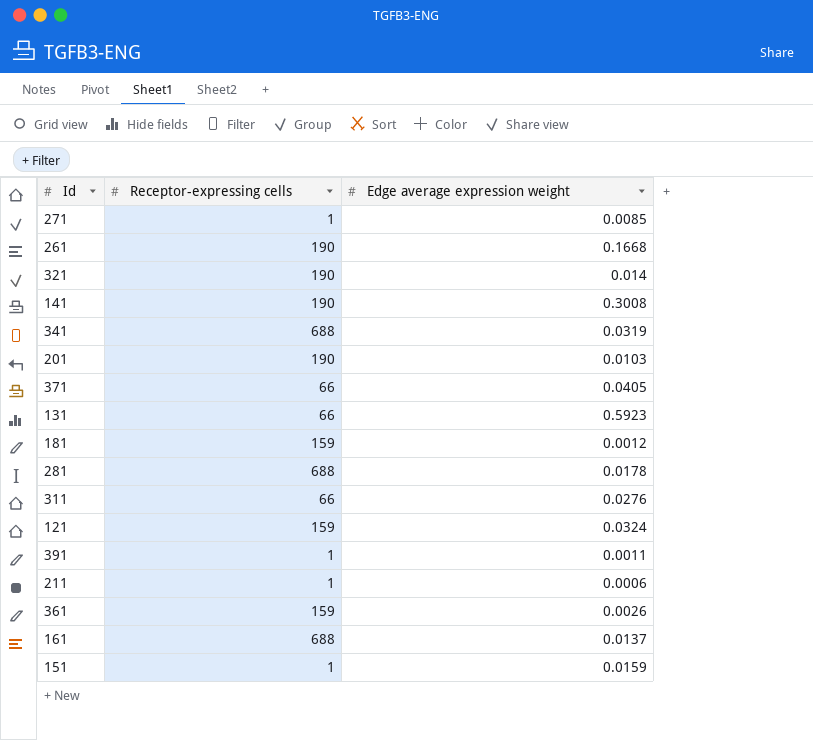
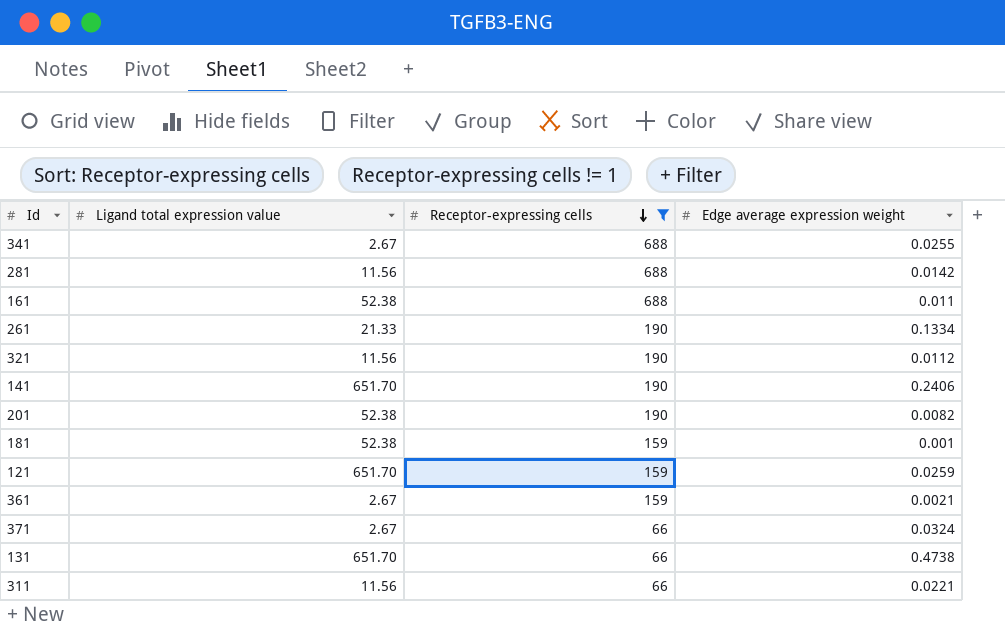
filter: none -> Receptor-expressing cells != 1
row order: none -> Receptor-expressing cells descending
column Ligand total expression value | position: none -> 2
341 | Edge average expression weight: 0.0319 -> 0.0255
281 | Edge average expression weight: 0.0178 -> 0.0142
161 | Edge average expression weight: 0.0137 -> 0.011
261 | Edge average expression weight: 0.1668 -> 0.1334
321 | Edge average expression weight: 0.014 -> 0.0112
141 | Edge average expression weight: 0.3008 -> 0.2406
201 | Edge average expression weight: 0.0103 -> 0.0082
181 | Edge average expression weight: 0.0012 -> 0.001
121 | Edge average expression weight: 0.0324 -> 0.0259
361 | Edge average expression weight: 0.0026 -> 0.0021
371 | Edge average expression weight: 0.0405 -> 0.0324
131 | Edge average expression weight: 0.5923 -> 0.4738
311 | Edge average expression weight: 0.0276 -> 0.0221

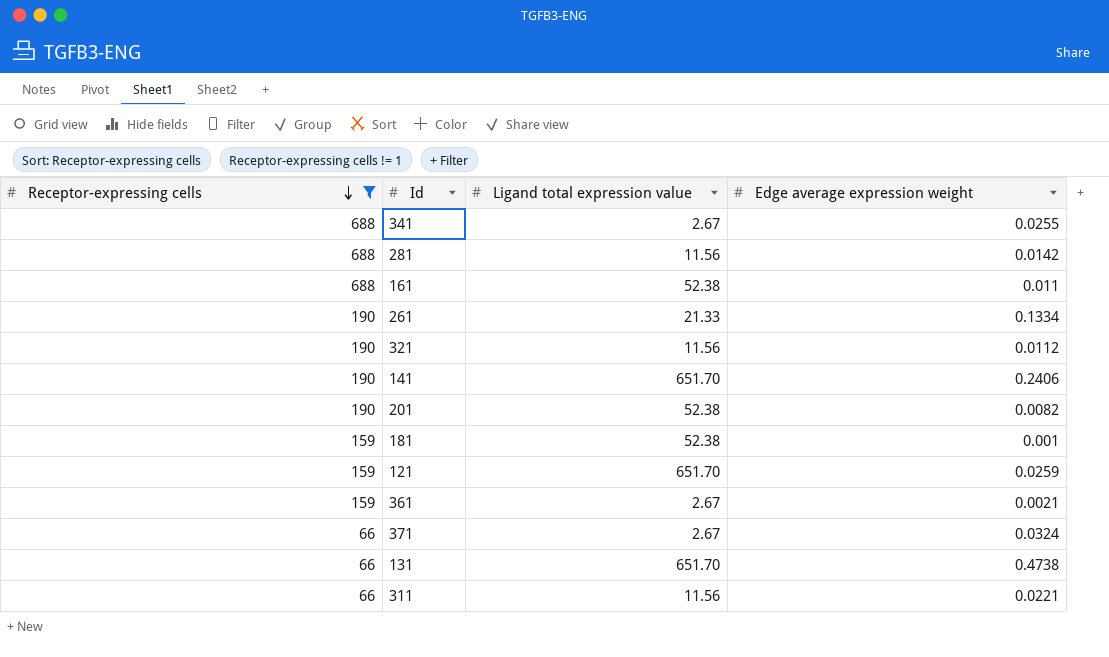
column Receptor-expressing cells | position: 3 -> 1

